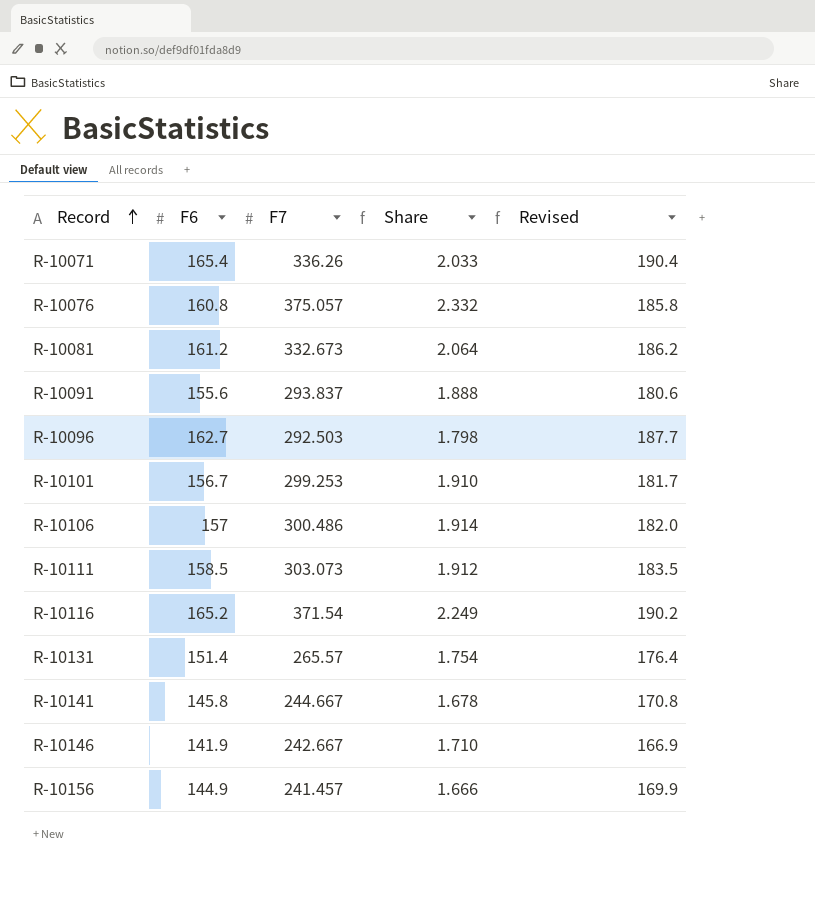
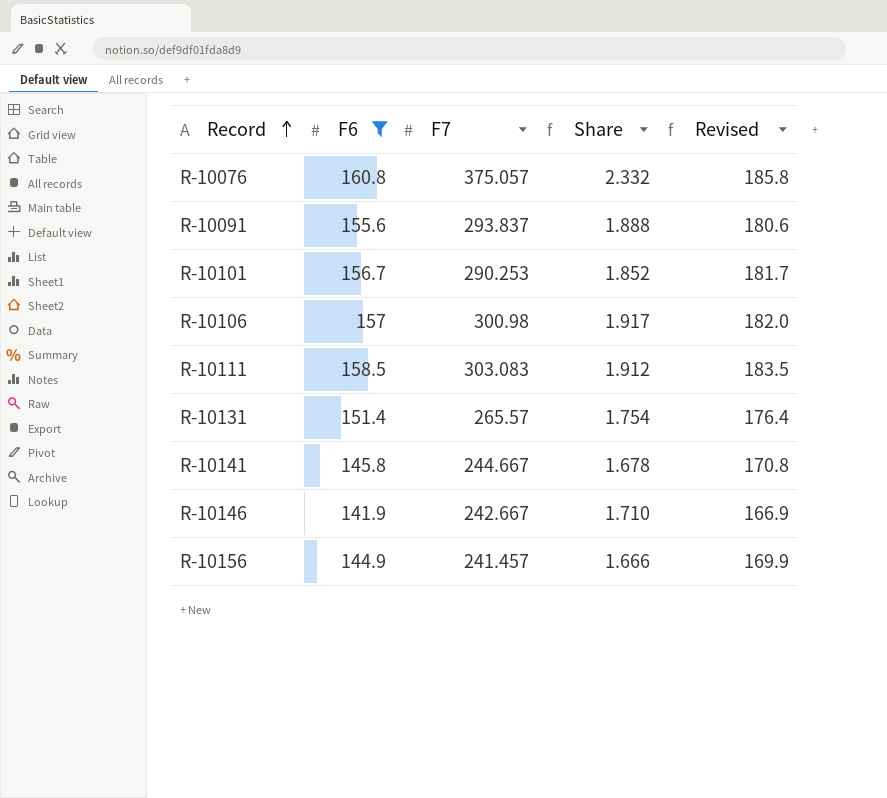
filter: none -> F6 <= 160.8
R-10101 | F7: 299.253 -> 290.253
R-10101 | Share: 1.910 -> 1.852
R-10106 | F7: 300.486 -> 300.98
R-10106 | Share: 1.914 -> 1.917
R-10111 | F7: 303.073 -> 303.083

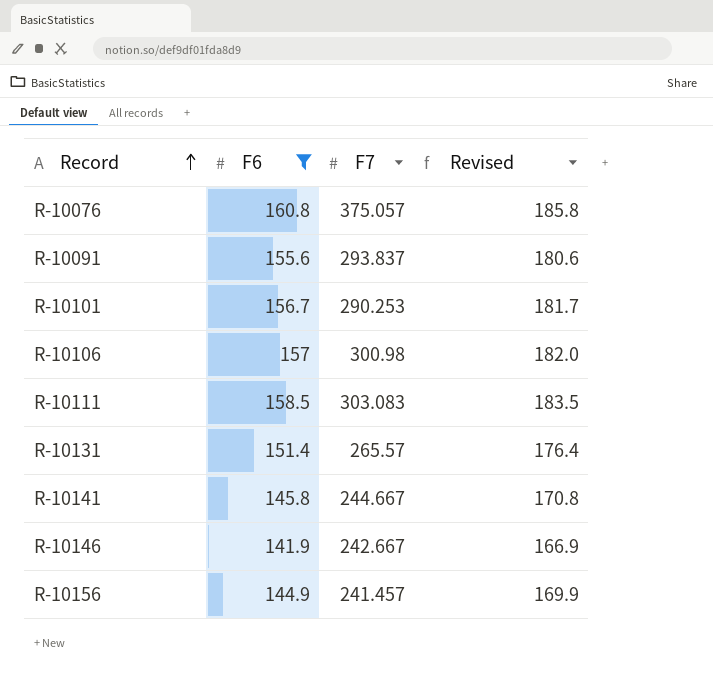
column Share | formula: [F7] / [F6] -> none

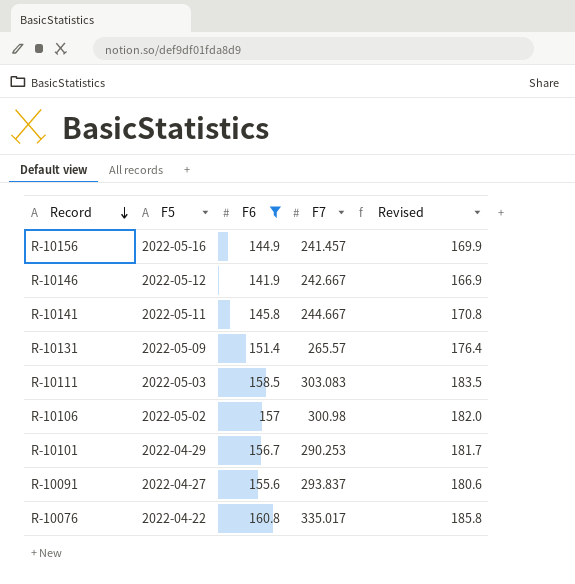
row order: Record ascending -> Record descending
column F5 | position: none -> 2
R-10076 | F7: 375.057 -> 335.017

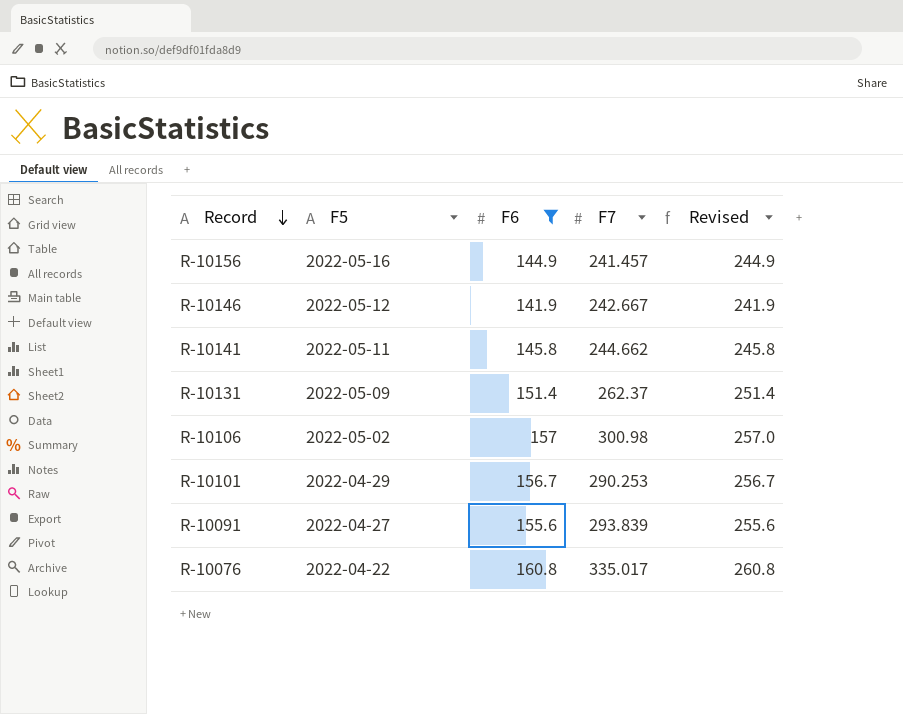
column Revised | formula: [F6] + 25 -> [F6] + 100
row R-10111: 2022-05-03 | 158.5 | 303.083 | 183.5 -> none
R-10141 | F7: 244.667 -> 244.662
R-10131 | F7: 265.57 -> 262.37
R-10091 | F7: 293.837 -> 293.839

